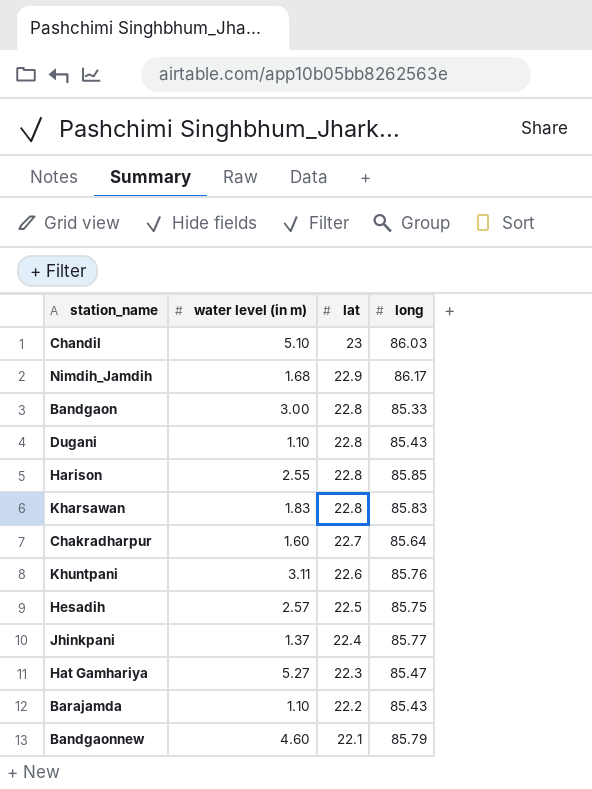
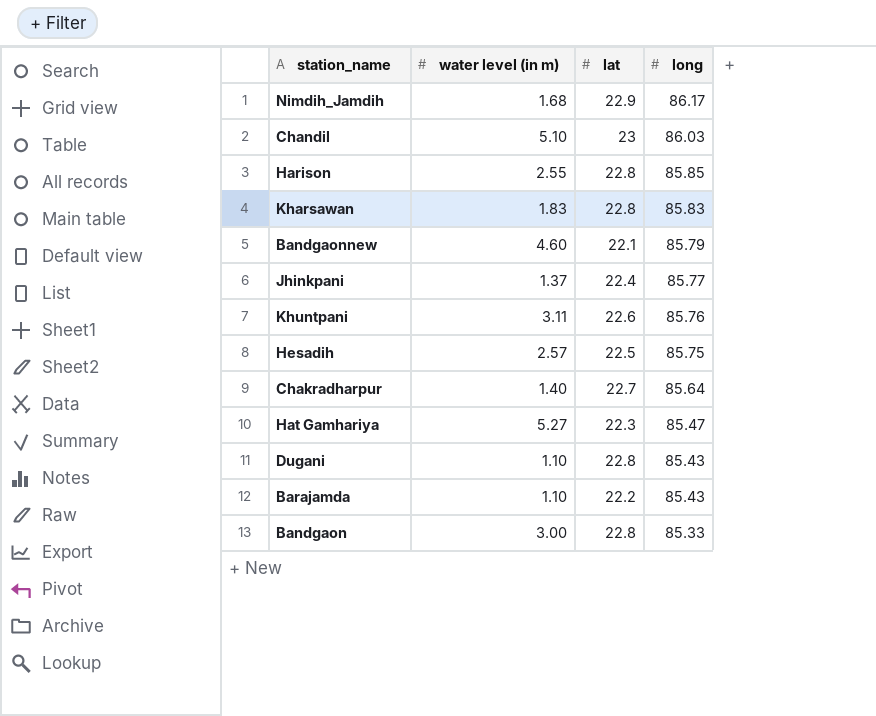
row order: lat descending -> long descending
Chakradharpur | water level (in m): 1.60 -> 1.40

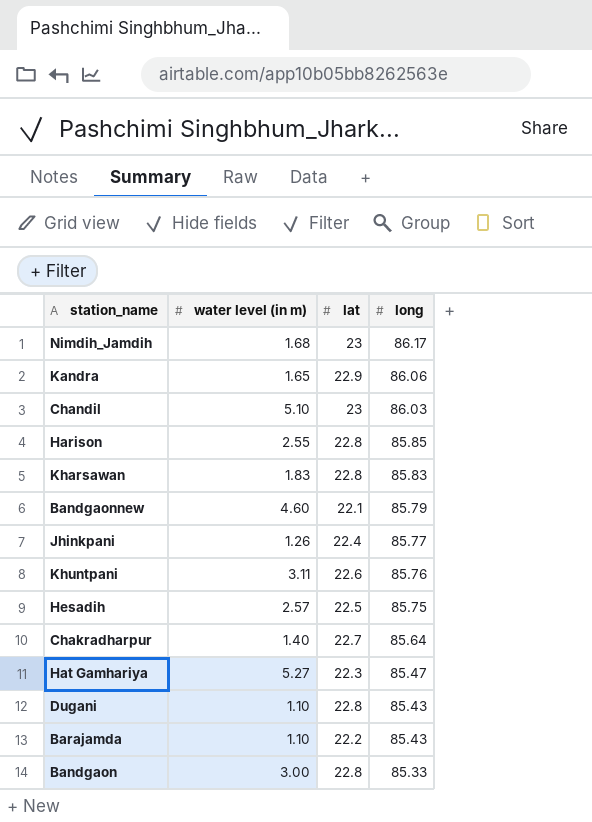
Nimdih_Jamdih | lat: 22.9 -> 23
row Kandra: none -> 1.65 | 22.9 | 86.06
Jhinkpani | water level (in m): 1.37 -> 1.26

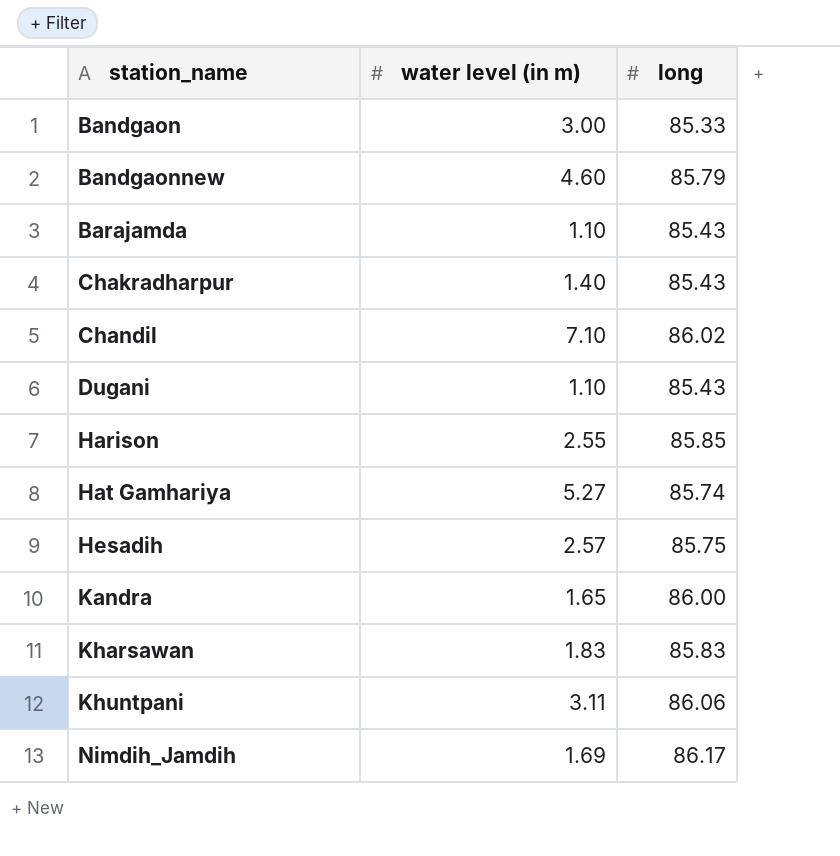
row order: long descending -> station_name ascending
column lat | position: 3 -> none
row Jhinkpani: 1.26 | 22.4 | 85.77 -> none
Chakradharpur | long: 85.64 -> 85.43
Chandil | water level (in m): 5.10 -> 7.10
Chandil | long: 86.03 -> 86.02
Hat Gamhariya | long: 85.47 -> 85.74
Kandra | long: 86.06 -> 86.00
Khuntpani | long: 85.76 -> 86.06
Nimdih_Jamdih | water level (in m): 1.68 -> 1.69

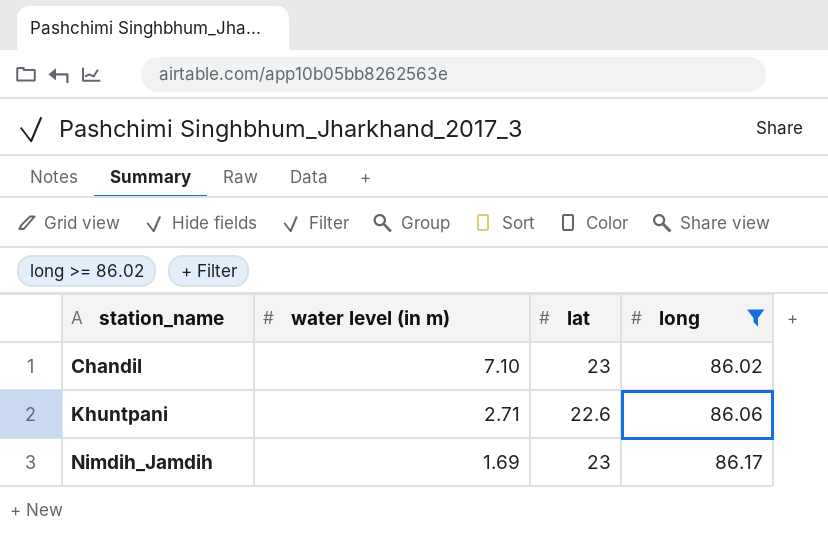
filter: none -> long >= 86.02
column lat | position: none -> 3
Khuntpani | water level (in m): 3.11 -> 2.71

